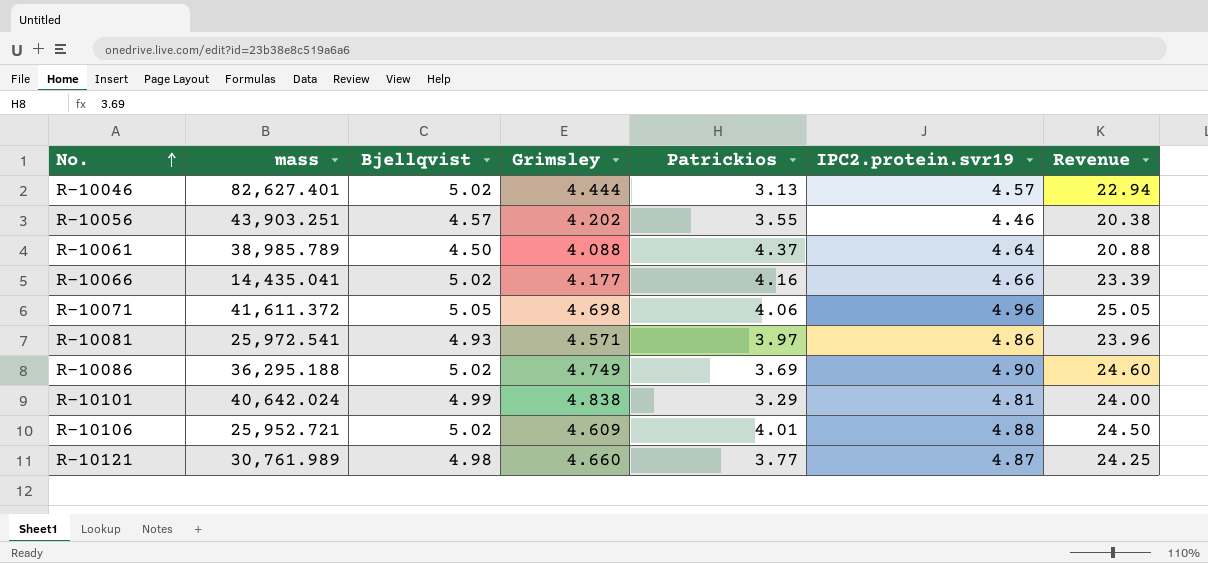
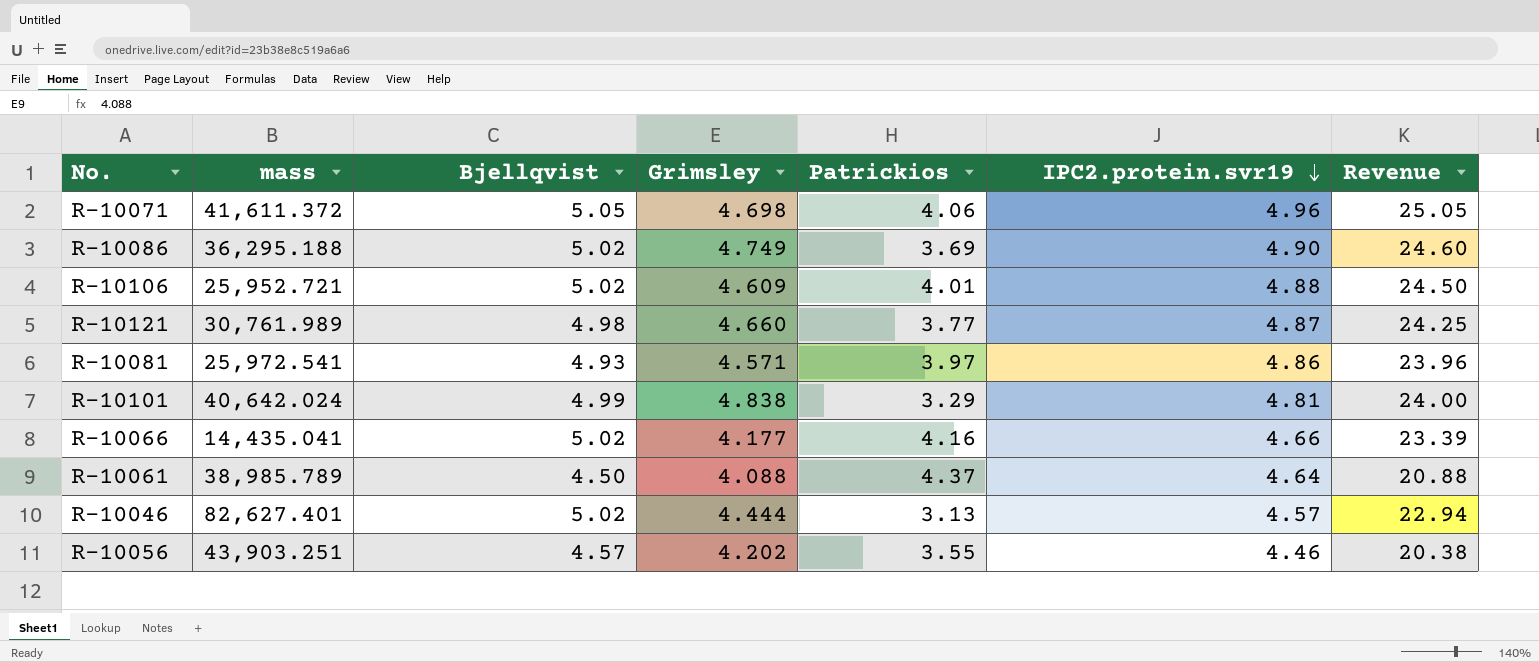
row order: No. ascending -> IPC2.protein.svr19 descending

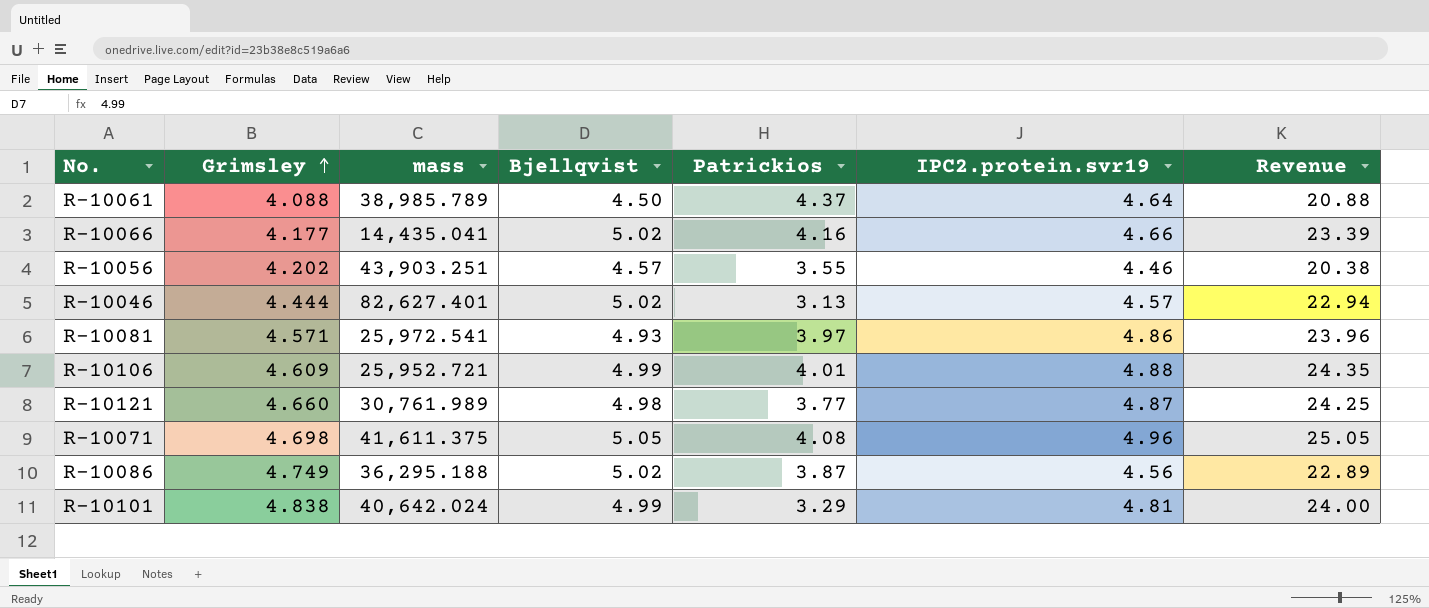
row order: IPC2.protein.svr19 descending -> Grimsley ascending
column Grimsley | position: 4 -> 2
R-10106 | Bjellqvist: 5.02 -> 4.99
R-10106 | Revenue: 24.50 -> 24.35
R-10071 | mass: 41,611.372 -> 41,611.375
R-10071 | Patrickios: 4.06 -> 4.08
R-10086 | Patrickios: 3.69 -> 3.87
R-10086 | IPC2.protein.svr19: 4.90 -> 4.56
R-10086 | Revenue: 24.60 -> 22.89

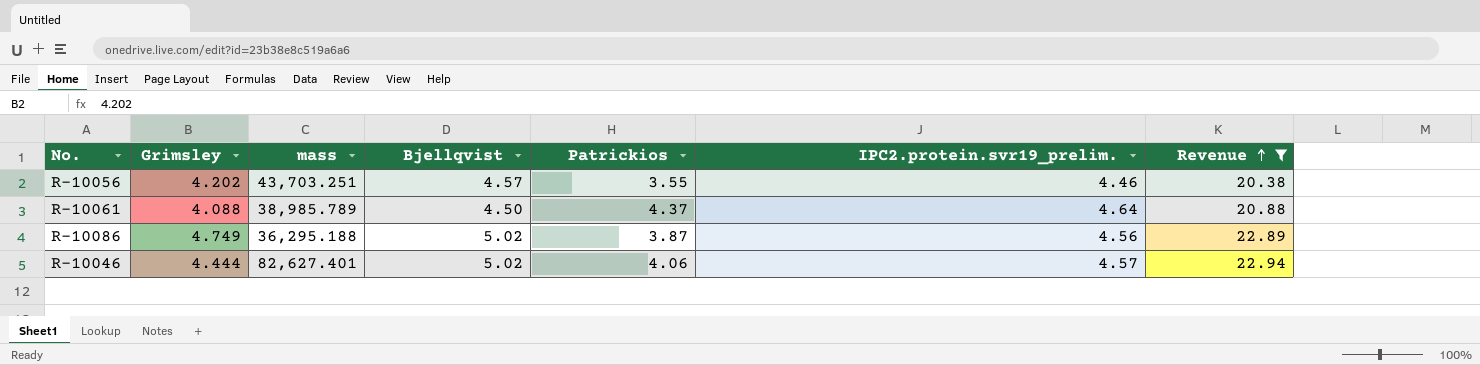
filter: none -> Revenue <= 22.94
row order: Grimsley ascending -> Revenue ascending
column name: IPC2.protein.svr19 -> IPC2.protein.svr19_prelim.
R-10056 | mass: 43,903.251 -> 43,703.251
R-10046 | Patrickios: 3.13 -> 4.06

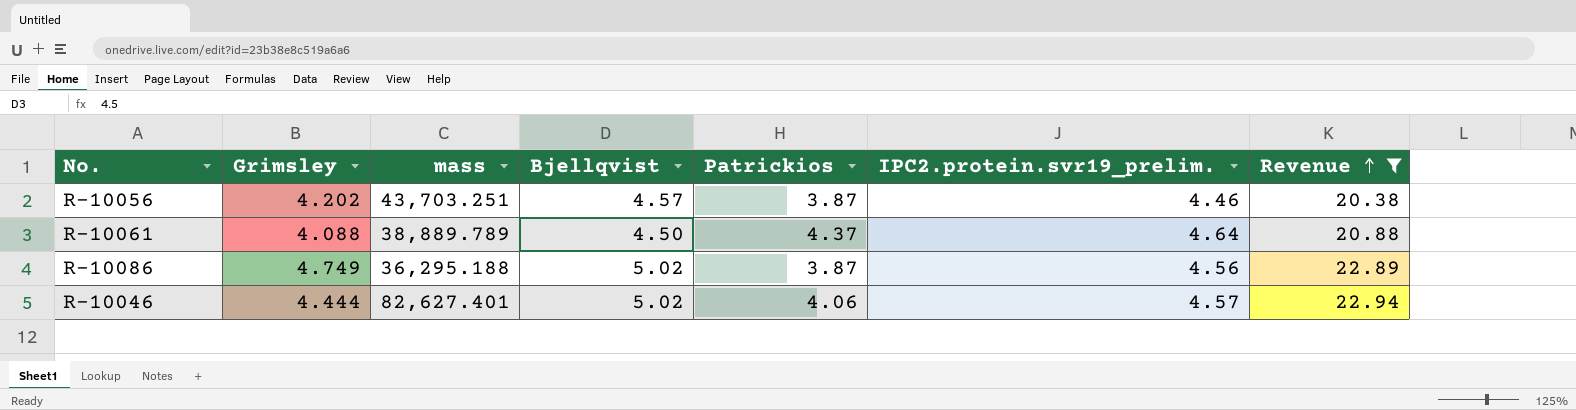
R-10056 | Patrickios: 3.55 -> 3.87
R-10061 | mass: 38,985.789 -> 38,889.789

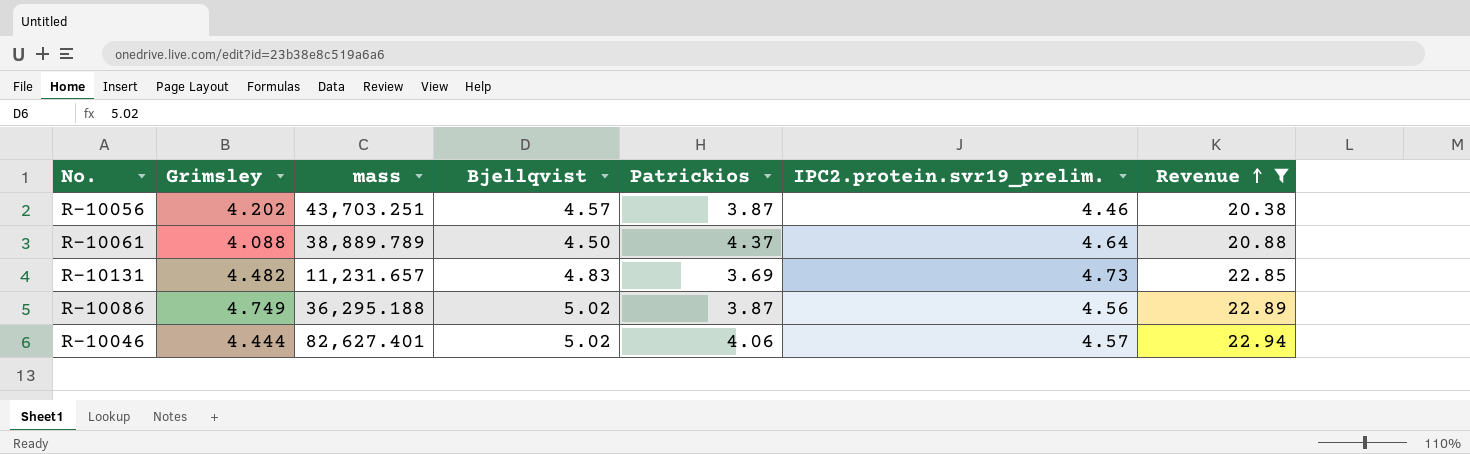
row R-10131: none -> 4.482 | 11,231.657 | 4.83 | 3.69 | 4.73 | 22.85

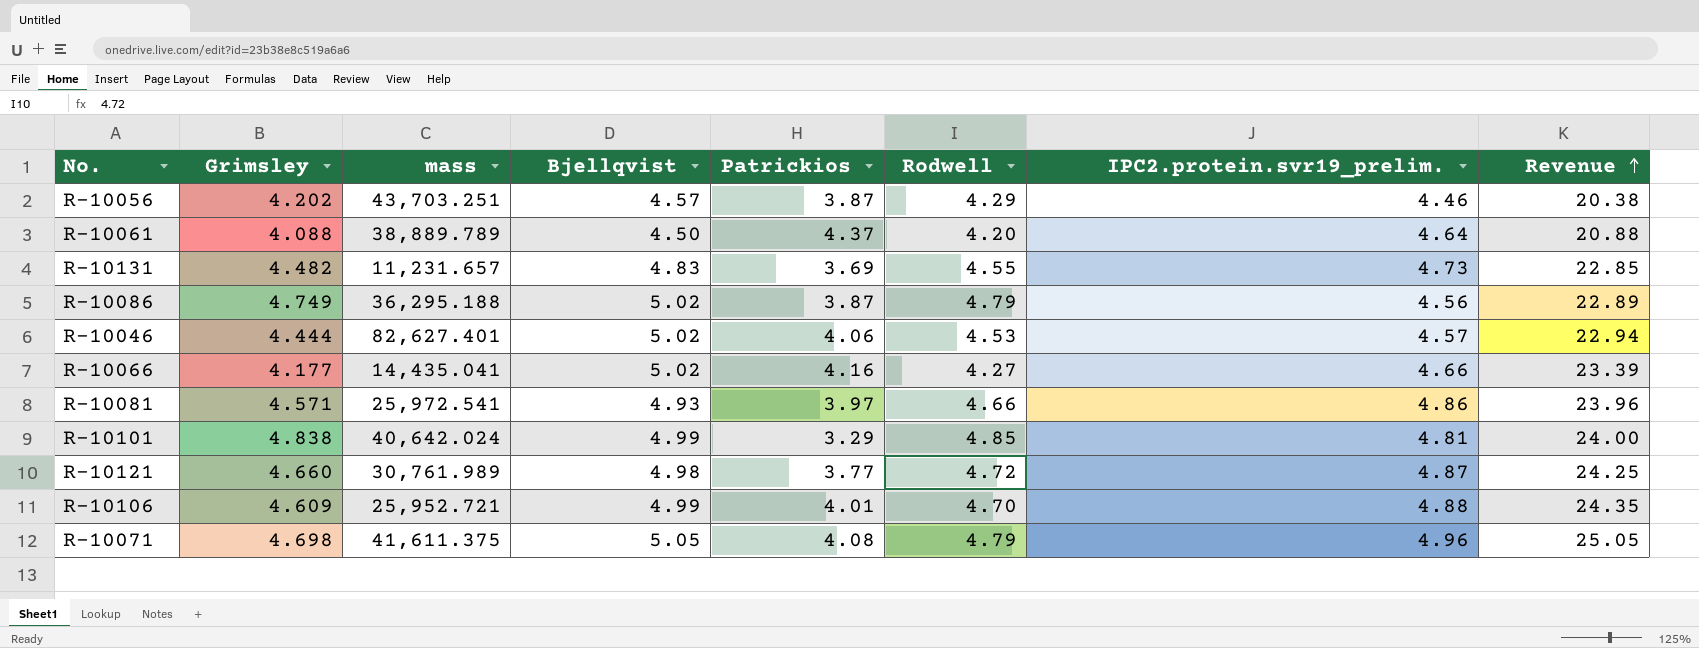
filter: Revenue <= 22.94 -> none
column Rodwell | position: none -> 6

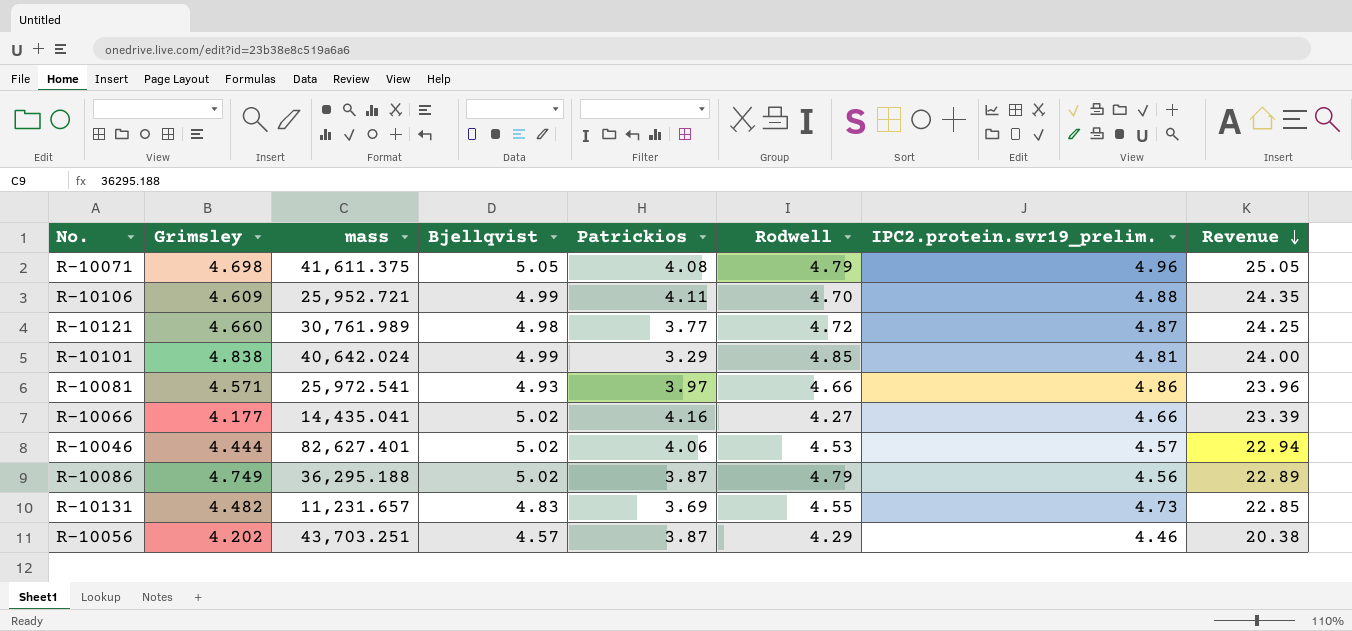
row order: Revenue ascending -> Revenue descending
row R-10061: 4.088 | 38,889.789 | 4.50 | 4.37 | 4.20 | 4.64 | 20.88 -> none
R-10106 | Patrickios: 4.01 -> 4.11

